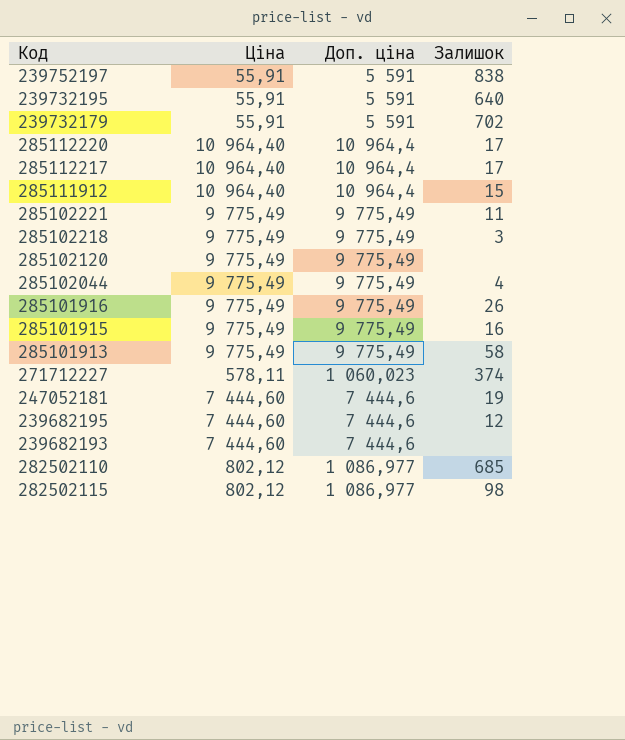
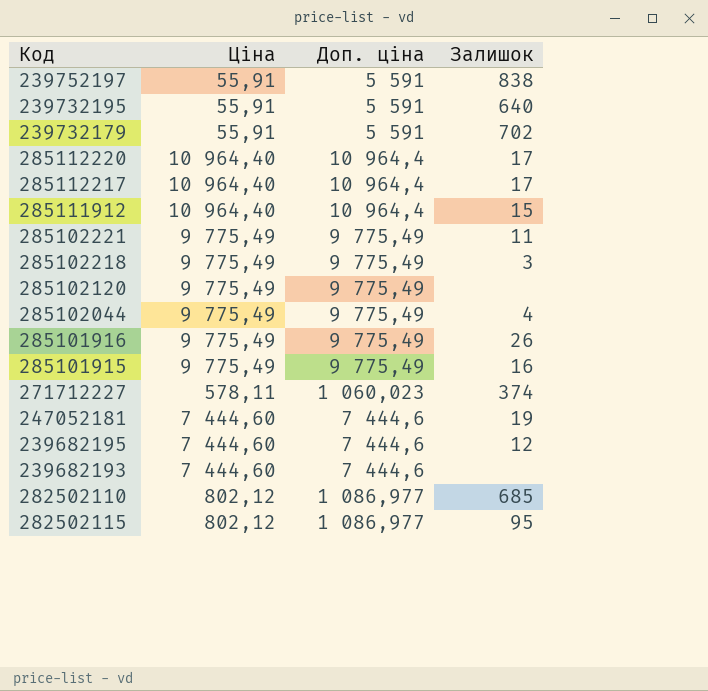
row 285101913: 9 775,49 | 9 775,49 | 58 -> none
282502115 | Залишок: 98 -> 95

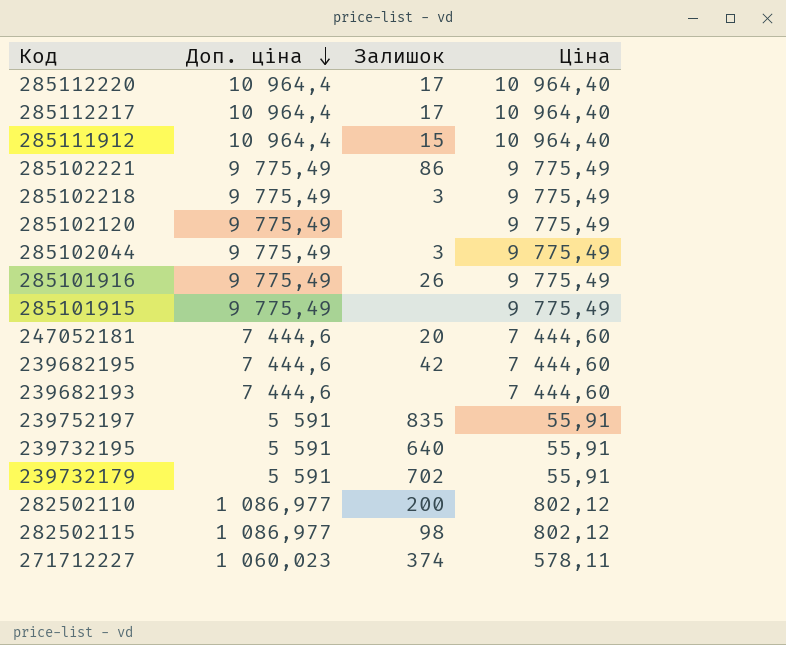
row order: none -> Доп. ціна descending
column Ціна | position: 2 -> 4
285102221 | Залишок: 11 -> 86
285102044 | Залишок: 4 -> 3
285101915 | Залишок: 16 -> none
247052181 | Залишок: 19 -> 20
239682195 | Залишок: 12 -> 42
239752197 | Залишок: 838 -> 835
282502110 | Залишок: 685 -> 200
282502115 | Залишок: 95 -> 98

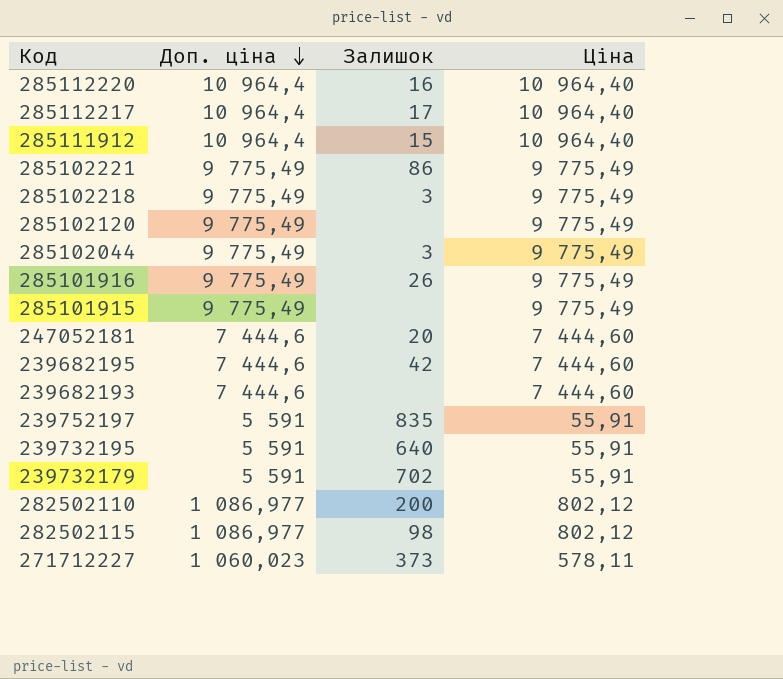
285112220 | Залишок: 17 -> 16
271712227 | Залишок: 374 -> 373

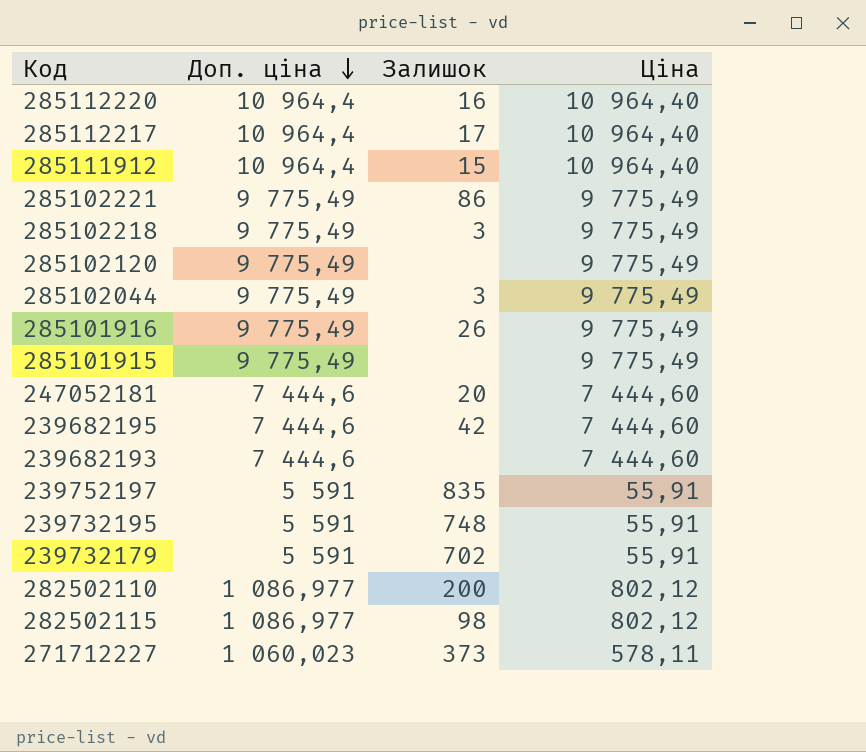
239732195 | Залишок: 640 -> 748

